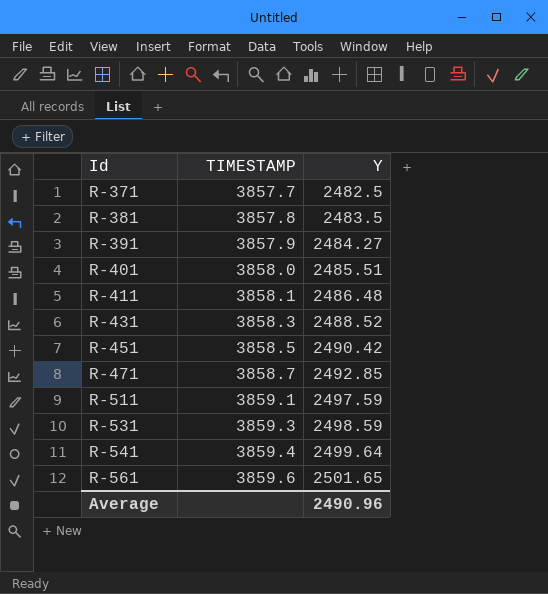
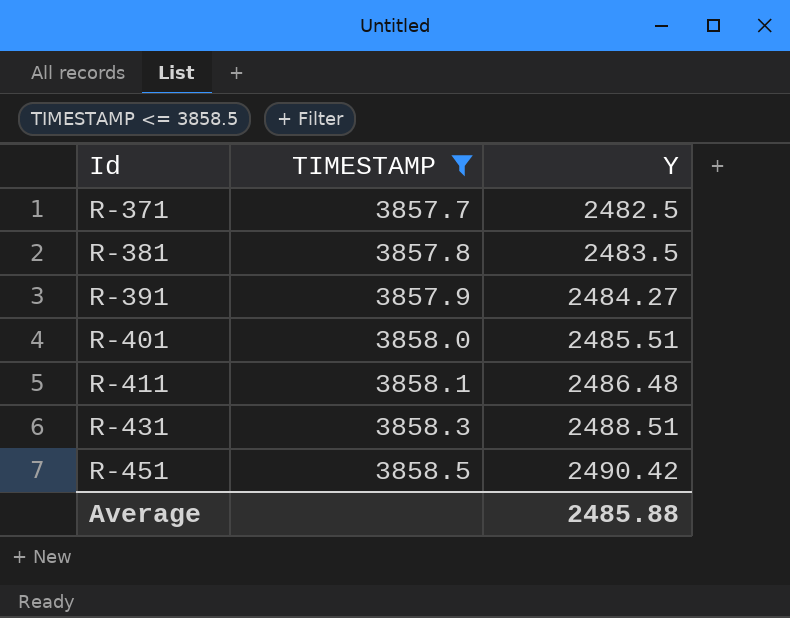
filter: none -> TIMESTAMP <= 3858.5
R-431 | Y: 2488.52 -> 2488.51
Average | Y: 2490.96 -> 2485.88

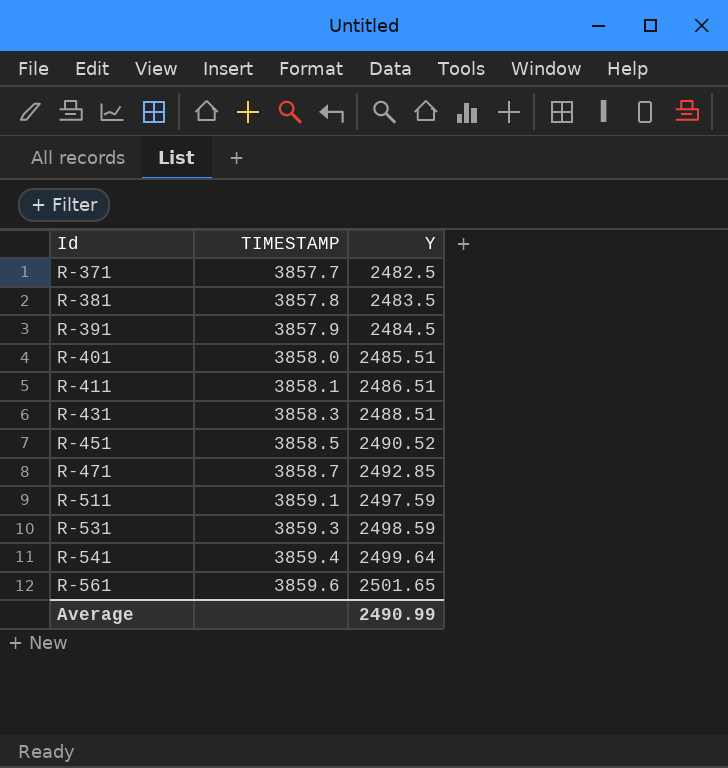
filter: TIMESTAMP <= 3858.5 -> none
R-391 | Y: 2484.27 -> 2484.5
R-411 | Y: 2486.48 -> 2486.51
R-451 | Y: 2490.42 -> 2490.52
Average | Y: 2485.88 -> 2490.99

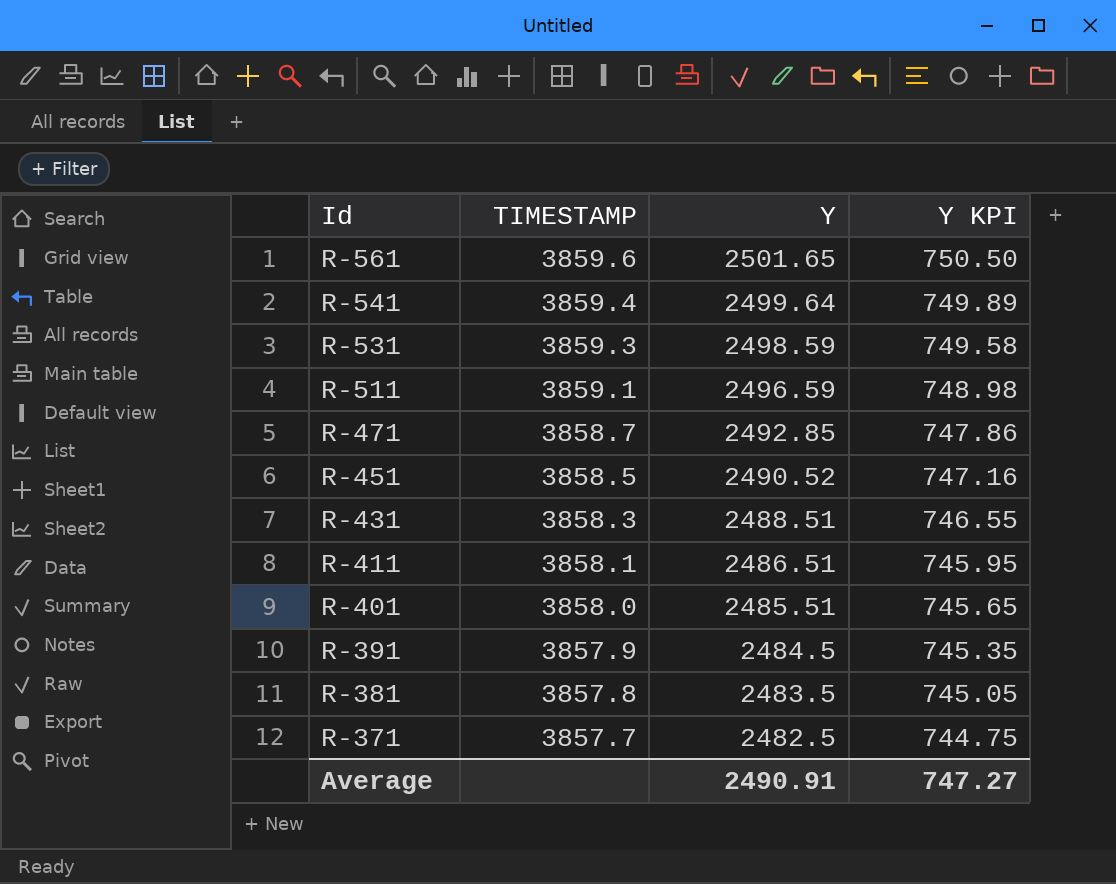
row order: Id ascending -> Id descending
column Y KPI | formula: none -> [Y] * 0.3
R-511 | Y: 2497.59 -> 2496.59
Average | Y: 2490.99 -> 2490.91

